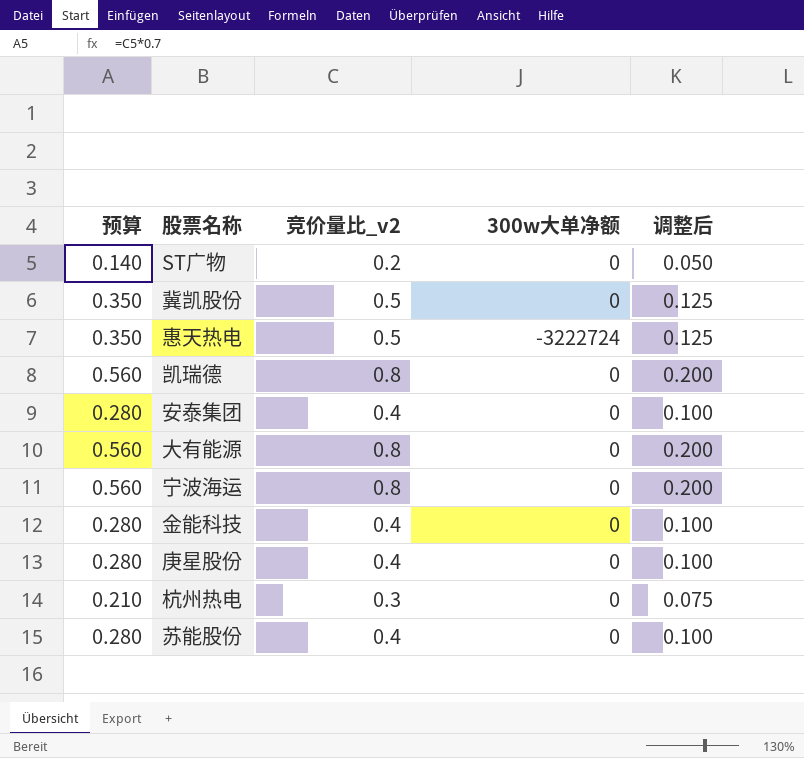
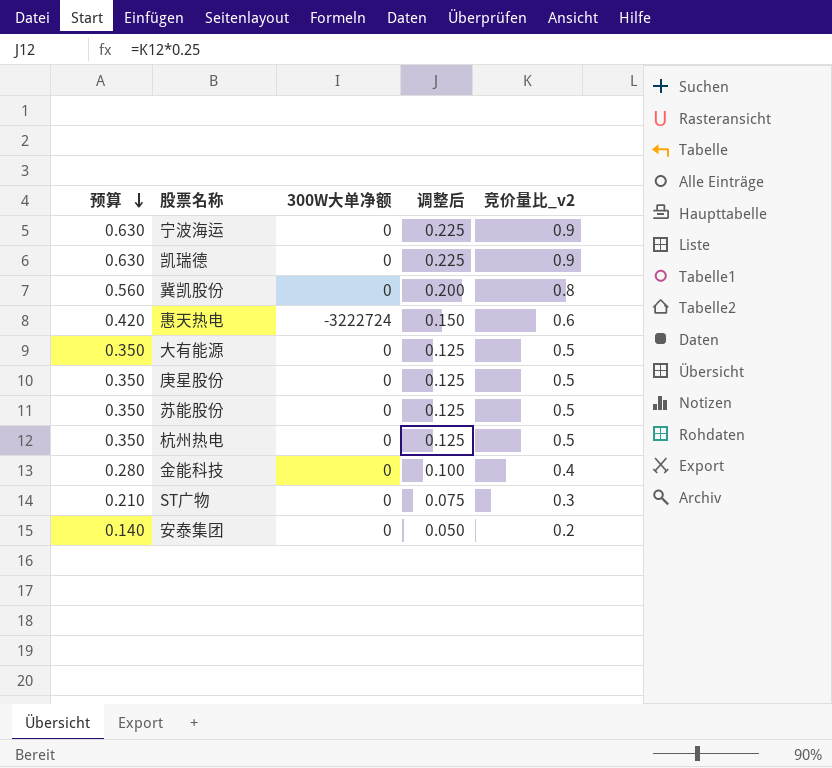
row order: none -> 预算 descending
column name: 300w大单净额 -> 300W大单净额
column 竞价量比_v2 | position: 3 -> 5
宁波海运 | 预算: 0.560 -> 0.630
宁波海运 | 调整后: 0.200 -> 0.225
宁波海运 | 竞价量比_v2: 0.8 -> 0.9
凯瑞德 | 预算: 0.560 -> 0.630
凯瑞德 | 调整后: 0.200 -> 0.225
凯瑞德 | 竞价量比_v2: 0.8 -> 0.9
冀凯股份 | 预算: 0.350 -> 0.560
冀凯股份 | 调整后: 0.125 -> 0.200
冀凯股份 | 竞价量比_v2: 0.5 -> 0.8
惠天热电 | 预算: 0.350 -> 0.420
惠天热电 | 调整后: 0.125 -> 0.150
惠天热电 | 竞价量比_v2: 0.5 -> 0.6
大有能源 | 预算: 0.560 -> 0.350
大有能源 | 调整后: 0.200 -> 0.125
大有能源 | 竞价量比_v2: 0.8 -> 0.5
庚星股份 | 预算: 0.280 -> 0.350
庚星股份 | 调整后: 0.100 -> 0.125
庚星股份 | 竞价量比_v2: 0.4 -> 0.5
苏能股份 | 预算: 0.280 -> 0.350
苏能股份 | 调整后: 0.100 -> 0.125
苏能股份 | 竞价量比_v2: 0.4 -> 0.5
杭州热电 | 预算: 0.210 -> 0.350
杭州热电 | 调整后: 0.075 -> 0.125
杭州热电 | 竞价量比_v2: 0.3 -> 0.5
ST广物 | 预算: 0.140 -> 0.210
ST广物 | 调整后: 0.050 -> 0.075
ST广物 | 竞价量比_v2: 0.2 -> 0.3
安泰集团 | 预算: 0.280 -> 0.140
安泰集团 | 调整后: 0.100 -> 0.050
安泰集团 | 竞价量比_v2: 0.4 -> 0.2

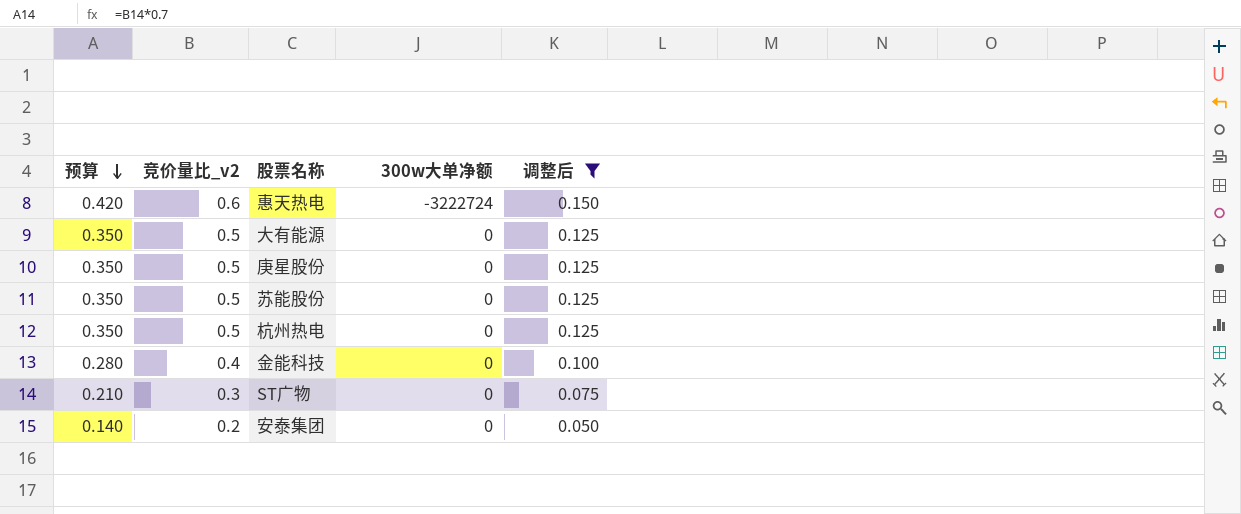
filter: none -> 调整后 <= 0.150
column 竞价量比_v2 | position: 5 -> 2
column name: 300W大单净额 -> 300w大单净额

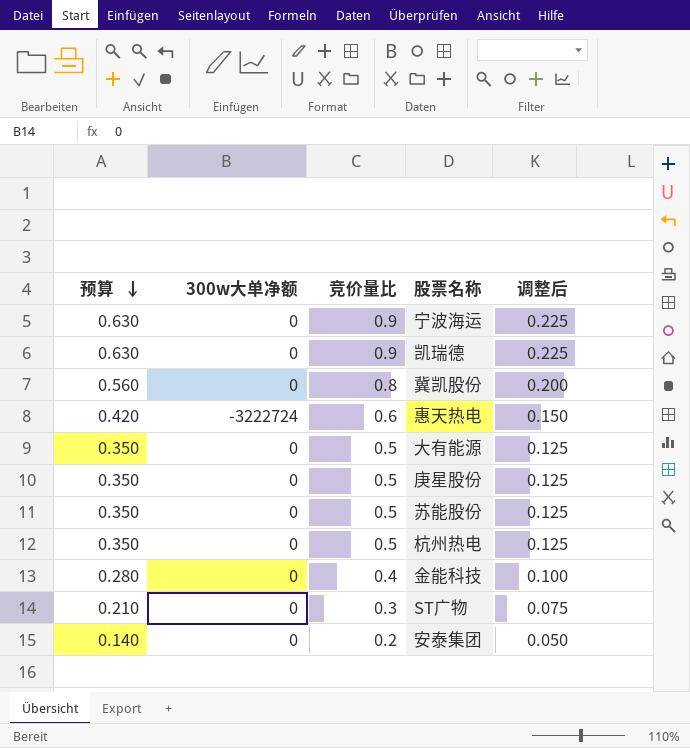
filter: 调整后 <= 0.150 -> none
column 300w大单净额 | position: 4 -> 2
column name: 竞价量比_v2 -> 竞价量比

